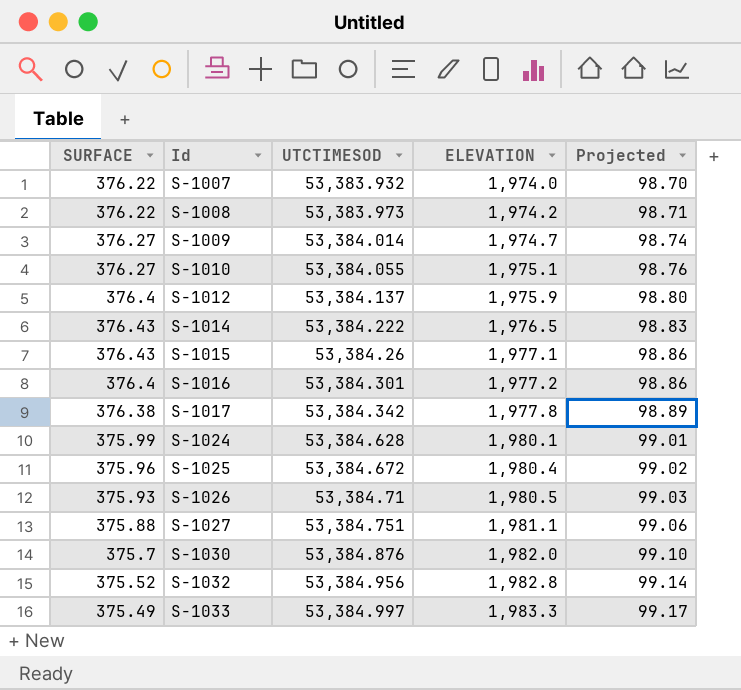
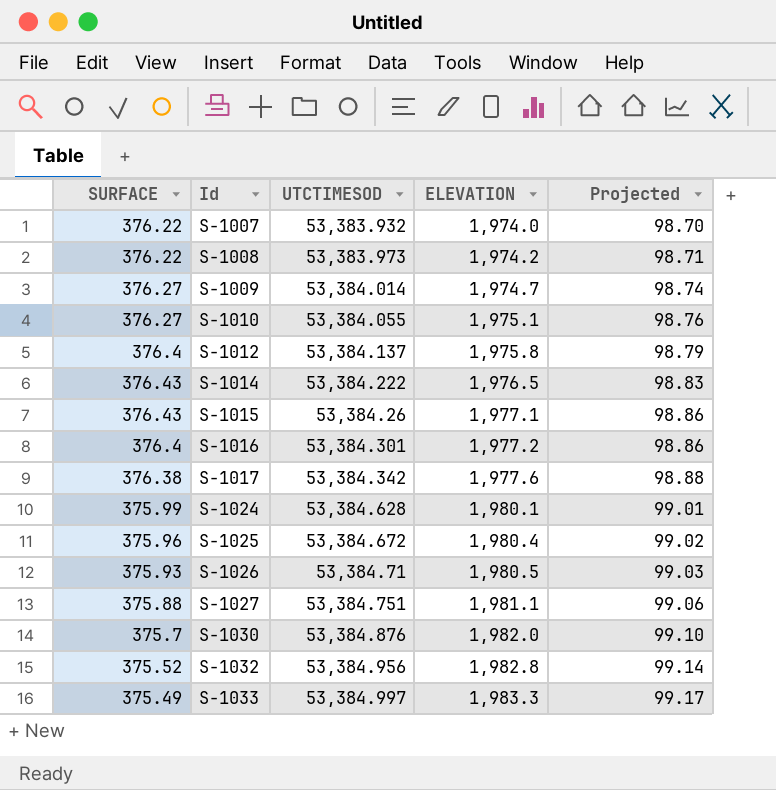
S-1012 | ELEVATION: 1,975.9 -> 1,975.8
S-1012 | Projected: 98.80 -> 98.79
S-1017 | ELEVATION: 1,977.8 -> 1,977.6
S-1017 | Projected: 98.89 -> 98.88

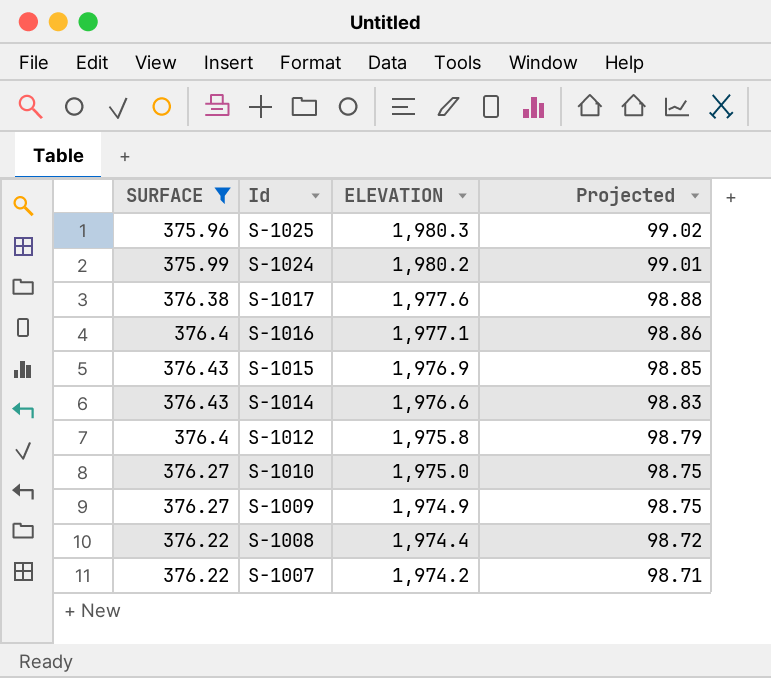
filter: none -> SURFACE >= 375.96
row order: Id ascending -> Id descending
column UTCTIMESOD | position: 3 -> none
S-1025 | ELEVATION: 1,980.4 -> 1,980.3
S-1024 | ELEVATION: 1,980.1 -> 1,980.2
S-1016 | ELEVATION: 1,977.2 -> 1,977.1
S-1015 | ELEVATION: 1,977.1 -> 1,976.9
S-1015 | Projected: 98.86 -> 98.85
S-1014 | ELEVATION: 1,976.5 -> 1,976.6
S-1010 | ELEVATION: 1,975.1 -> 1,975.0
S-1010 | Projected: 98.76 -> 98.75
S-1009 | ELEVATION: 1,974.7 -> 1,974.9
S-1009 | Projected: 98.74 -> 98.75
S-1008 | ELEVATION: 1,974.2 -> 1,974.4
S-1008 | Projected: 98.71 -> 98.72
S-1007 | ELEVATION: 1,974.0 -> 1,974.2
S-1007 | Projected: 98.70 -> 98.71

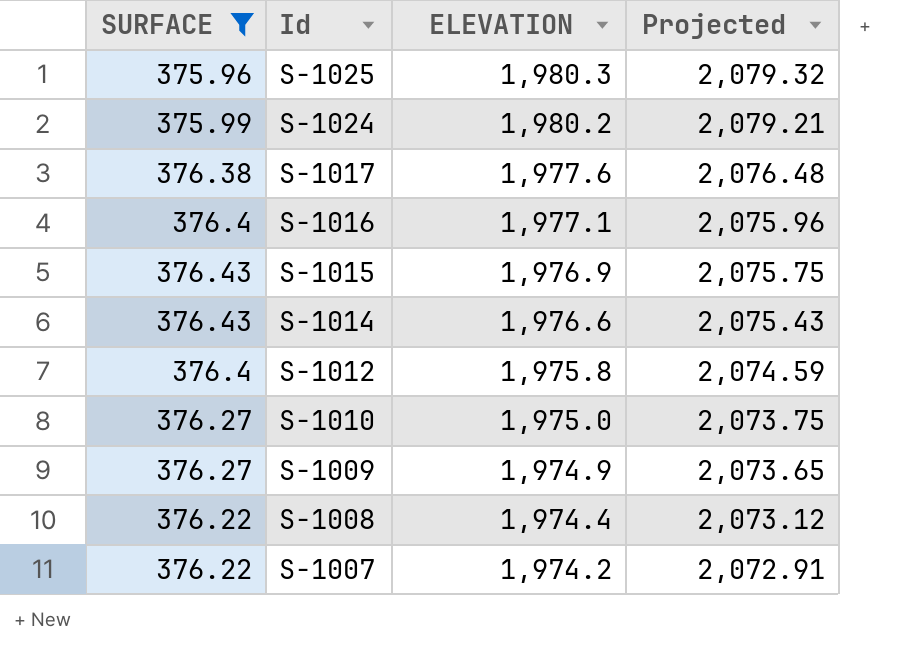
column Projected | formula: [ELEVATION] * 0.05 -> [ELEVATION] * 1.05

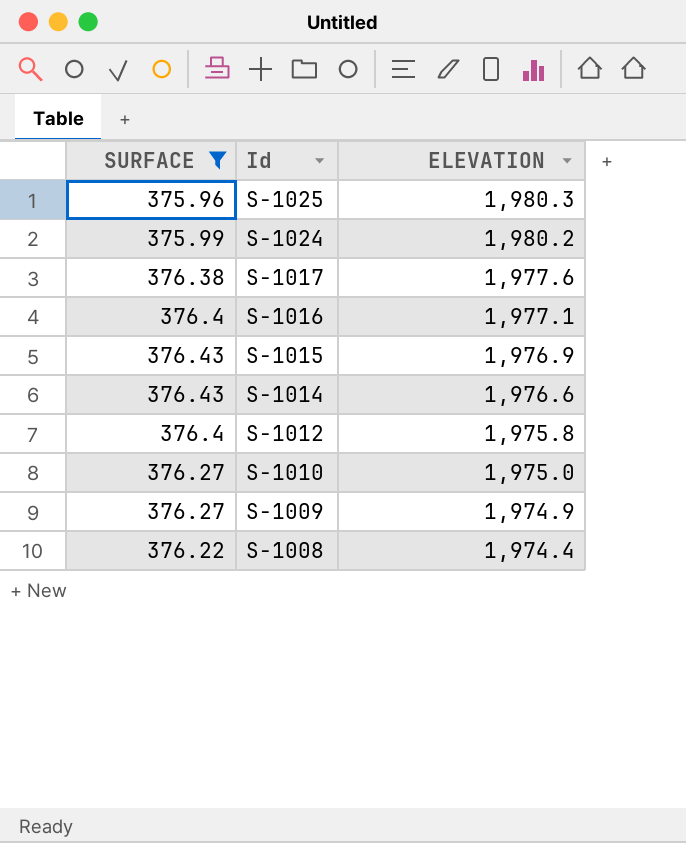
column Projected | formula: [ELEVATION] * 1.05 -> none
row S-1007: 376.22 | 1,974.2 | 2,072.91 -> none

